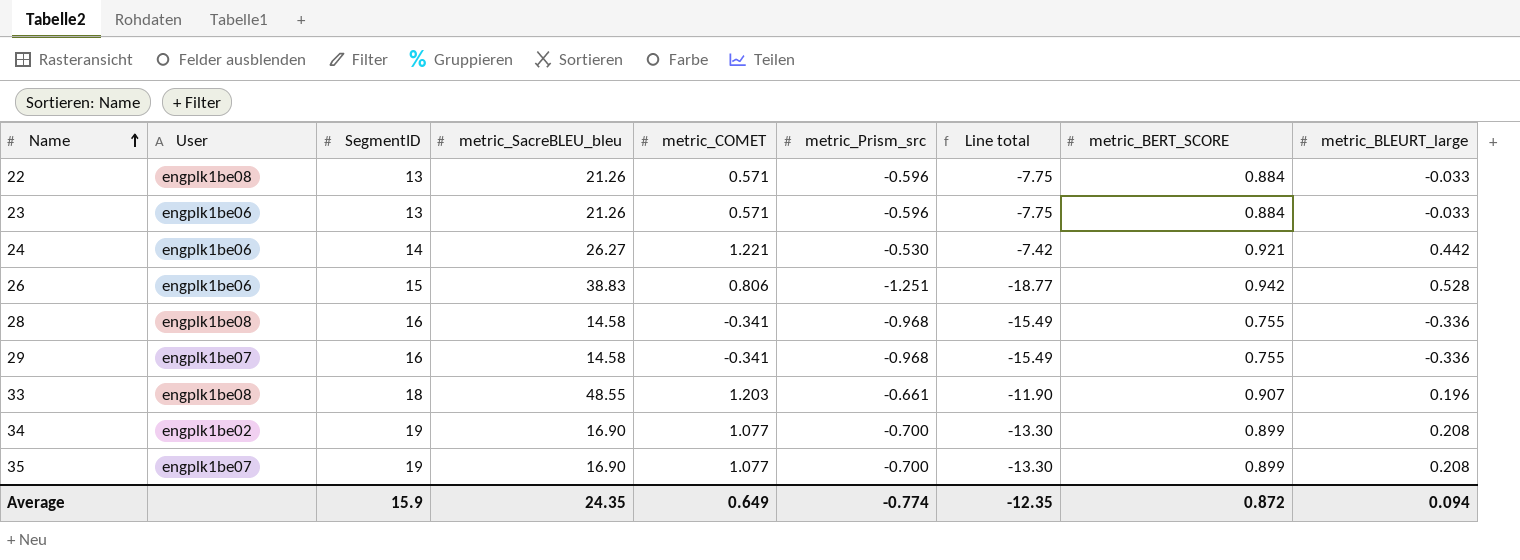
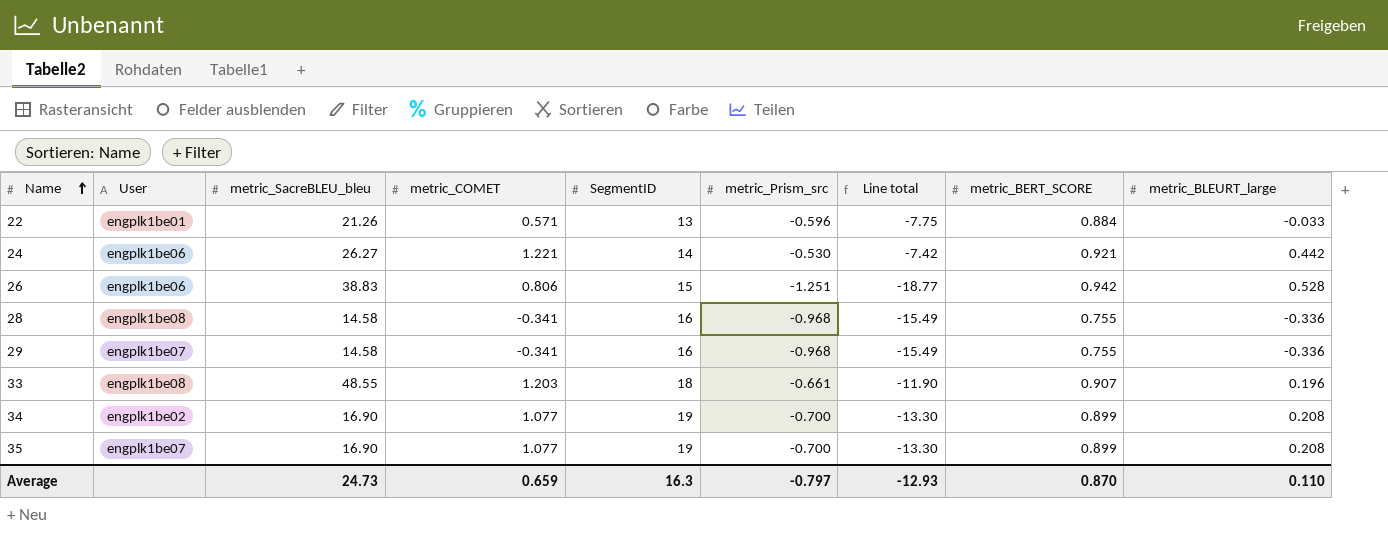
column SegmentID | position: 3 -> 5
row 23: engplk1be06 | 13 | 21.26 | 0.571 | -0.596 | -7.75 | 0.884 | -0.033 -> none
22 | User: engplk1be08 -> engplk1be01
Average | metric_SacreBLEU_bleu: 24.35 -> 24.73
Average | metric_COMET: 0.649 -> 0.659
Average | SegmentID: 15.9 -> 16.3
Average | metric_Prism_src: -0.774 -> -0.797
Average | Line total: -12.35 -> -12.93
Average | metric_BERT_SCORE: 0.872 -> 0.870
Average | metric_BLEURT_large: 0.094 -> 0.110

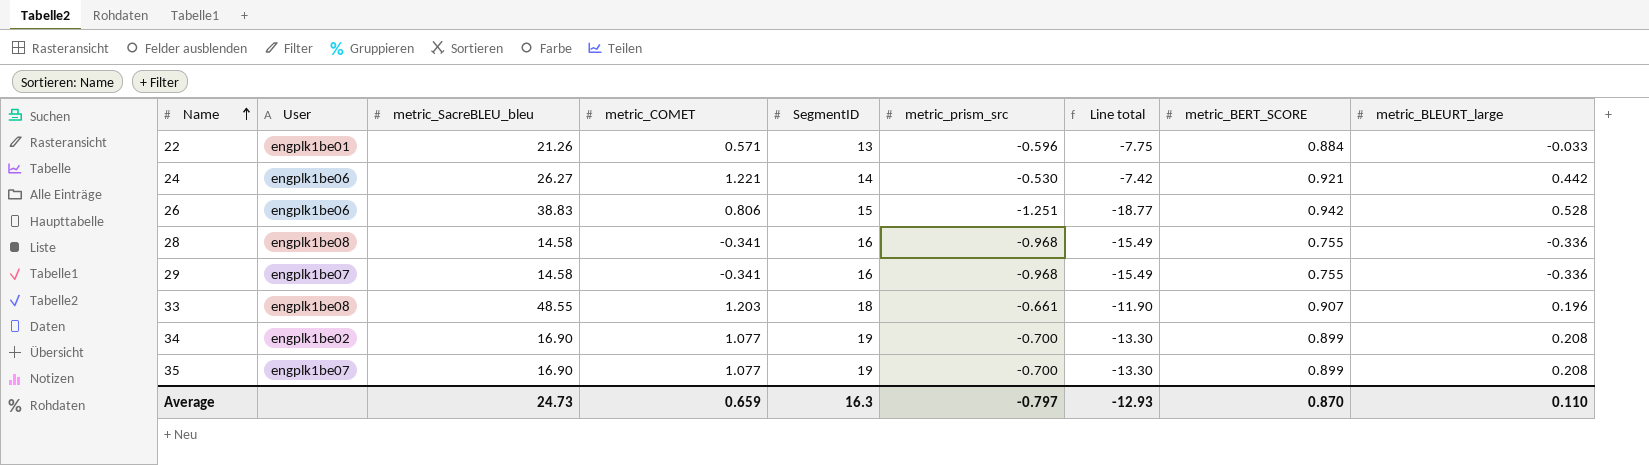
column name: metric_Prism_src -> metric_prism_src

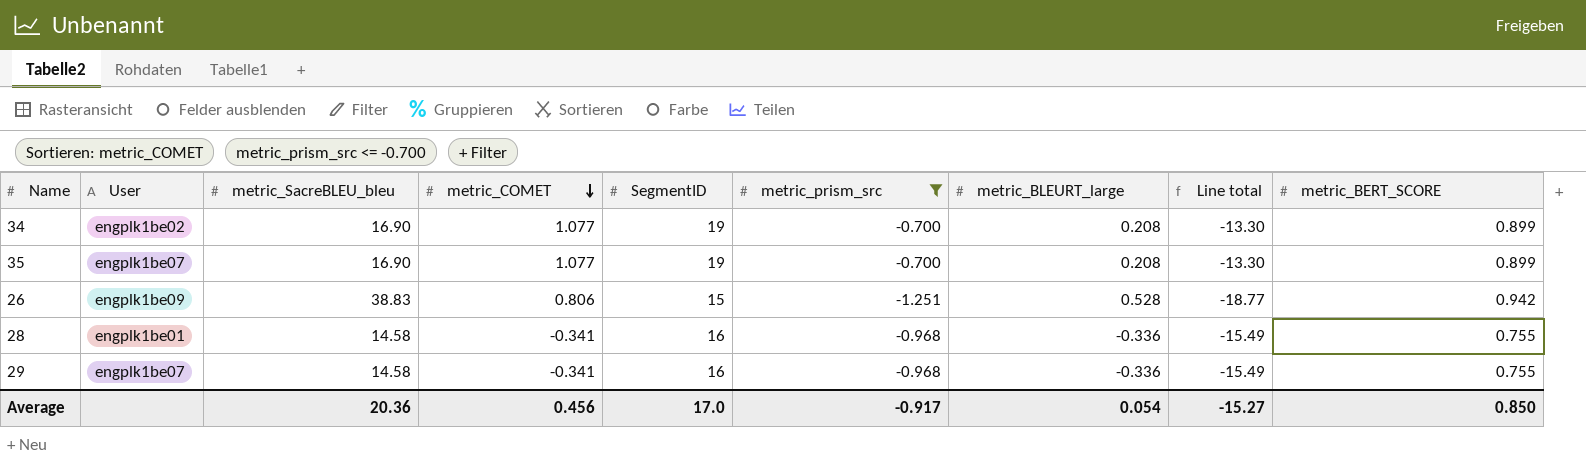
filter: none -> metric_prism_src <= -0.700
row order: Name ascending -> metric_COMET descending
column metric_BLEURT_large | position: 9 -> 7
26 | User: engplk1be06 -> engplk1be09
28 | User: engplk1be08 -> engplk1be01
Average | metric_SacreBLEU_bleu: 24.73 -> 20.36
Average | metric_COMET: 0.659 -> 0.456
Average | SegmentID: 16.3 -> 17.0
Average | metric_prism_src: -0.797 -> -0.917
Average | metric_BLEURT_large: 0.110 -> 0.054
Average | Line total: -12.93 -> -15.27
Average | metric_BERT_SCORE: 0.870 -> 0.850

